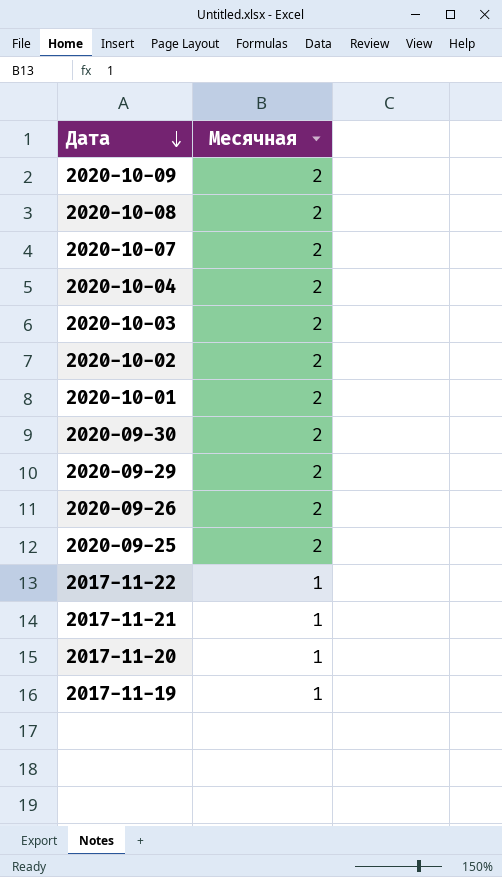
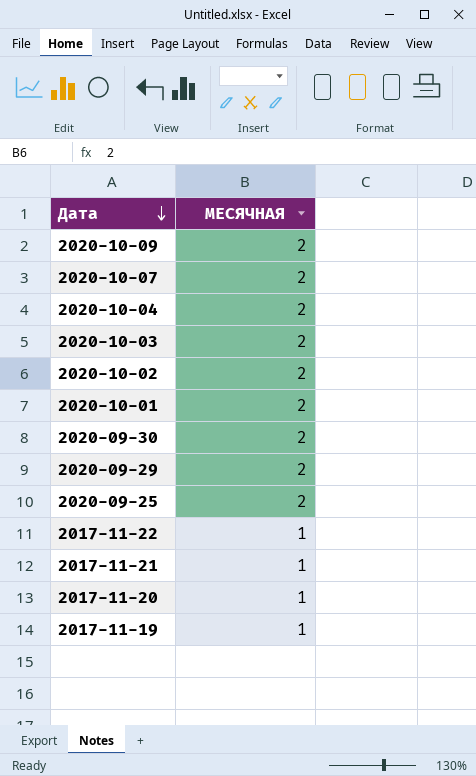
column name: Месячная -> МЕСЯЧНАЯ
row 2020-10-08: 2 -> none
row 2020-09-26: 2 -> none

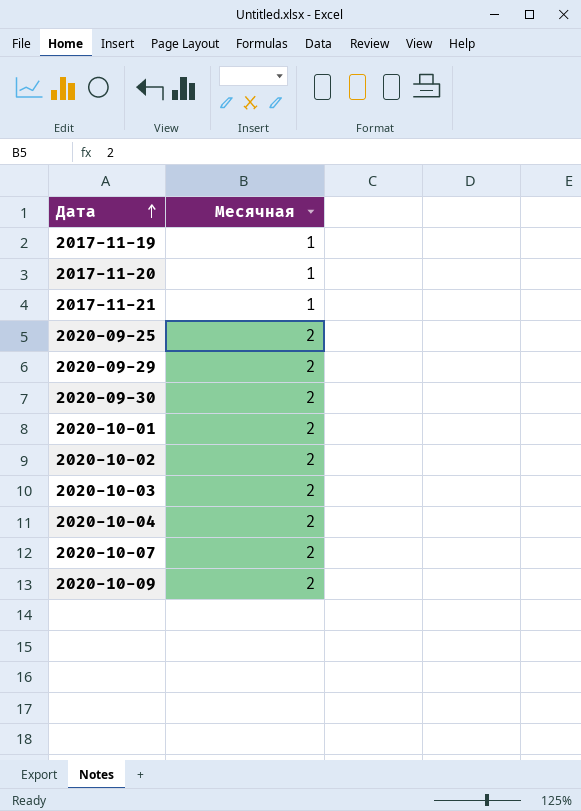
row order: Дата descending -> Дата ascending
column name: МЕСЯЧНАЯ -> Месячная
row 2017-11-22: 1 -> none

